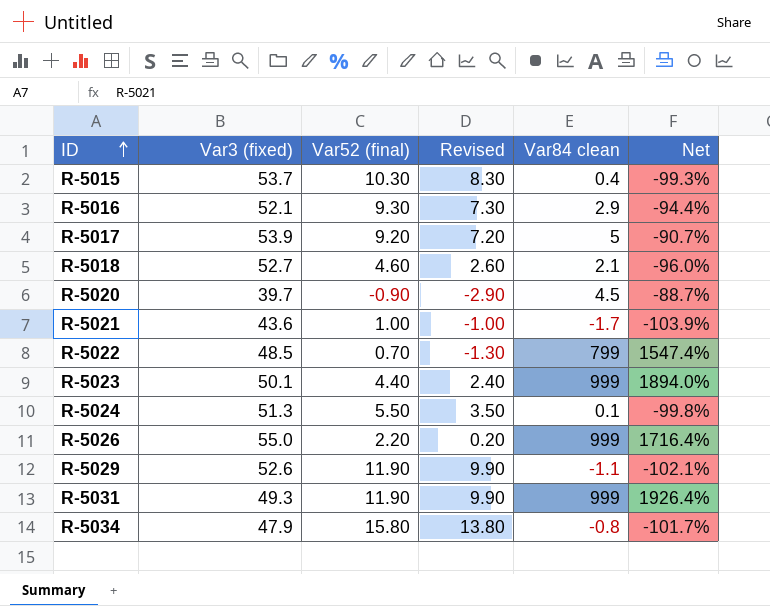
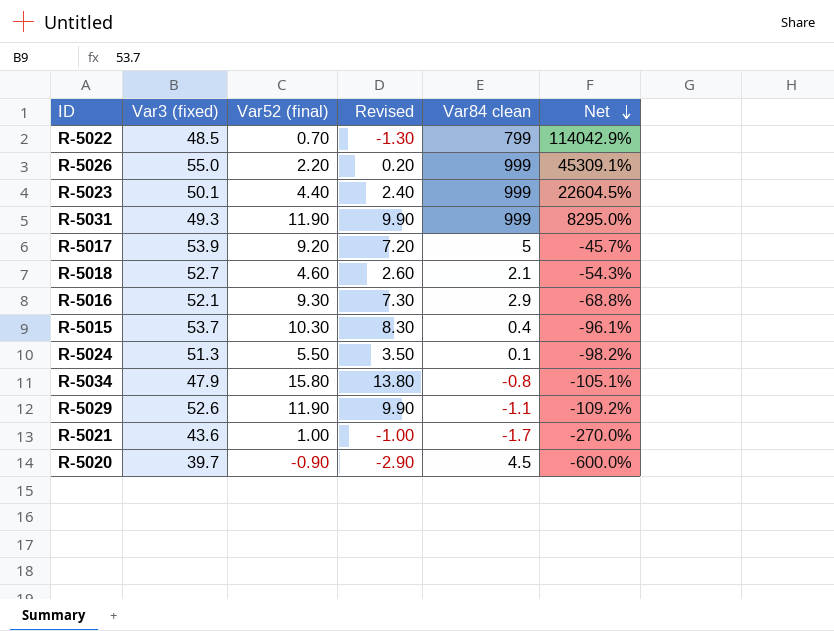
row order: ID ascending -> Net descending
column Net | formula: ([Var84 clean] - [Var3 (fixed)]) / [Var3 (fixed)] -> ([Var84 clean] - [Var52 (final)]) / [Var52 (final)]

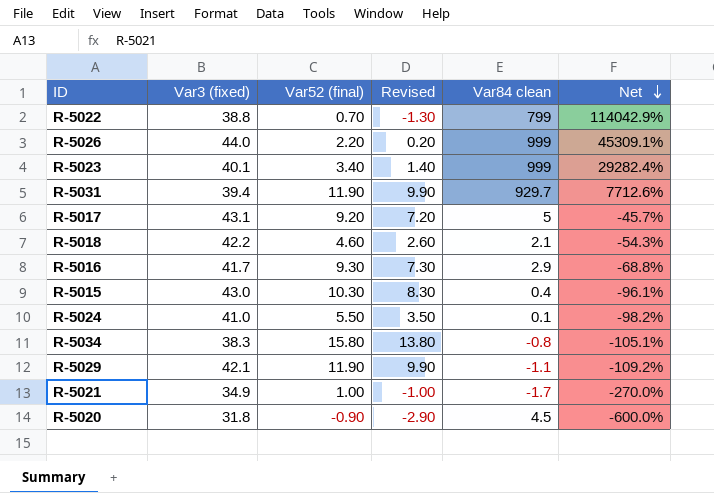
R-5022 | Var3 (fixed): 48.5 -> 38.8
R-5026 | Var3 (fixed): 55.0 -> 44.0
R-5023 | Var3 (fixed): 50.1 -> 40.1
R-5023 | Var52 (final): 4.40 -> 3.40
R-5023 | Revised: 2.40 -> 1.40
R-5023 | Net: 22604.5% -> 29282.4%
R-5031 | Var3 (fixed): 49.3 -> 39.4
R-5031 | Var84 clean: 999 -> 929.7
R-5031 | Net: 8295.0% -> 7712.6%
R-5017 | Var3 (fixed): 53.9 -> 43.1
R-5018 | Var3 (fixed): 52.7 -> 42.2
R-5016 | Var3 (fixed): 52.1 -> 41.7
R-5015 | Var3 (fixed): 53.7 -> 43.0
R-5024 | Var3 (fixed): 51.3 -> 41.0
R-5034 | Var3 (fixed): 47.9 -> 38.3
R-5029 | Var3 (fixed): 52.6 -> 42.1
R-5021 | Var3 (fixed): 43.6 -> 34.9
R-5020 | Var3 (fixed): 39.7 -> 31.8

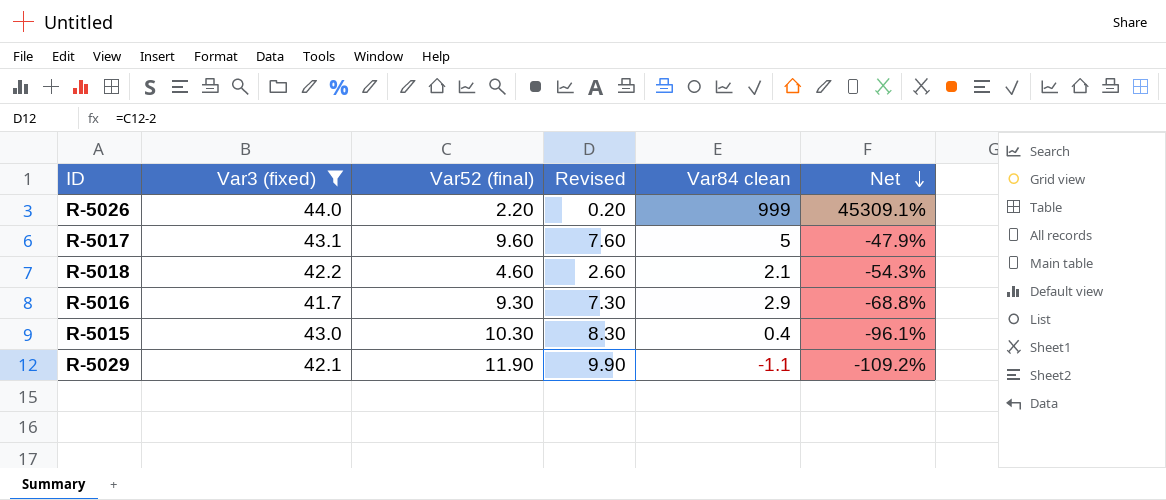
filter: none -> Var3 (fixed) >= 41.7
R-5017 | Var52 (final): 9.20 -> 9.60
R-5017 | Revised: 7.20 -> 7.60
R-5017 | Net: -45.7% -> -47.9%

